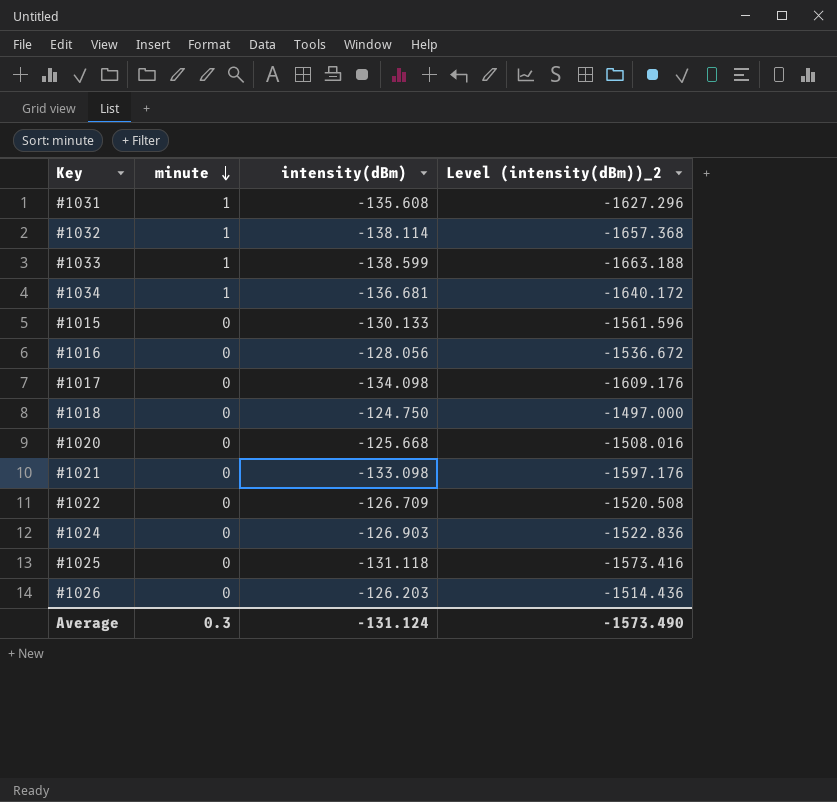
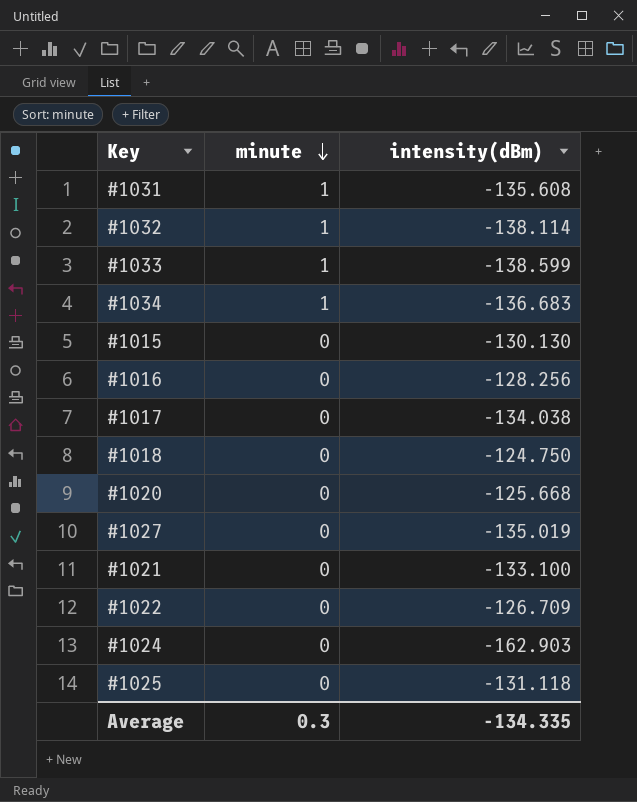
column Level (intensity(dBm))_2 | formula: [intensity(dBm)] * 12 -> none
row #1026: 0 | -126.203 | -1514.436 -> none
#1034 | intensity(dBm): -136.681 -> -136.683
#1015 | intensity(dBm): -130.133 -> -130.130
#1016 | intensity(dBm): -128.056 -> -128.256
#1017 | intensity(dBm): -134.098 -> -134.038
row #1027: none -> 0 | -135.019
#1021 | intensity(dBm): -133.098 -> -133.100
#1024 | intensity(dBm): -126.903 -> -162.903
Average | intensity(dBm): -131.124 -> -134.335

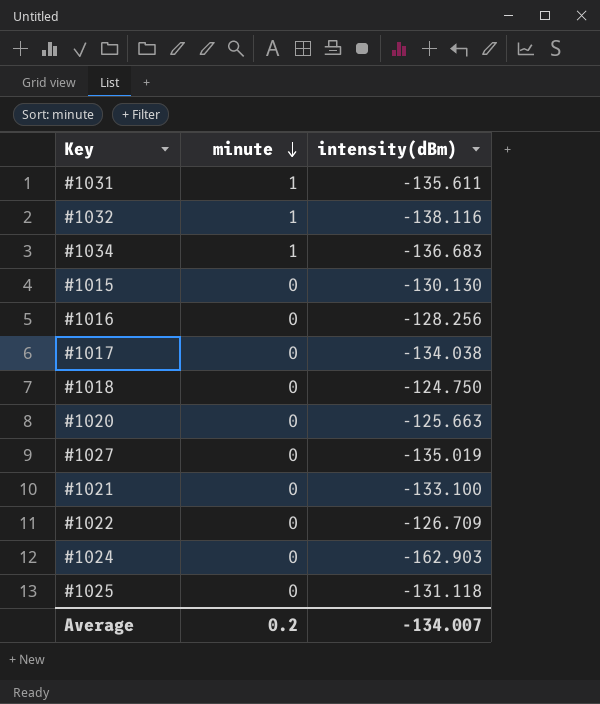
row #1033: 1 | -138.599 -> none
#1031 | intensity(dBm): -135.608 -> -135.611
#1032 | intensity(dBm): -138.114 -> -138.116
#1020 | intensity(dBm): -125.668 -> -125.663
Average | minute: 0.3 -> 0.2
Average | intensity(dBm): -134.335 -> -134.007

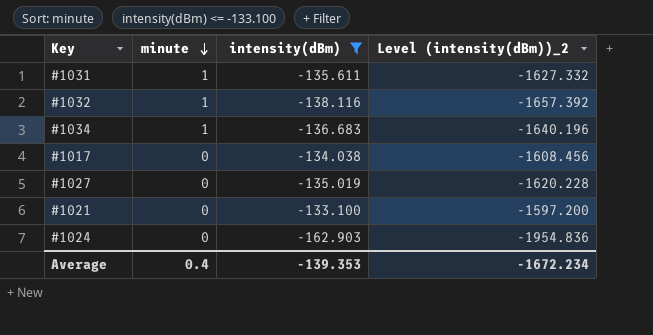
filter: none -> intensity(dBm) <= -133.100
column Level (intensity(dBm))_2 | formula: none -> [intensity(dBm)] * 12
Average | minute: 0.2 -> 0.4
Average | intensity(dBm): -134.007 -> -139.353

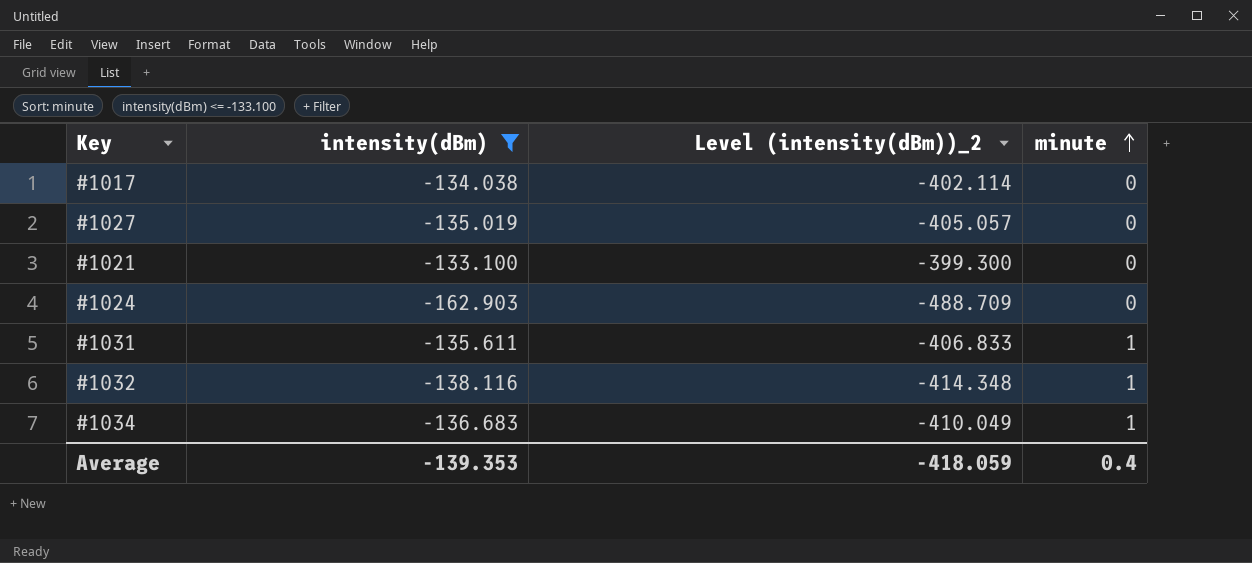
row order: minute descending -> minute ascending
column Level (intensity(dBm))_2 | formula: [intensity(dBm)] * 12 -> [intensity(dBm)] * 3
column minute | position: 2 -> 4
Average | Level (intensity(dBm))_2: -1672.234 -> -418.059

